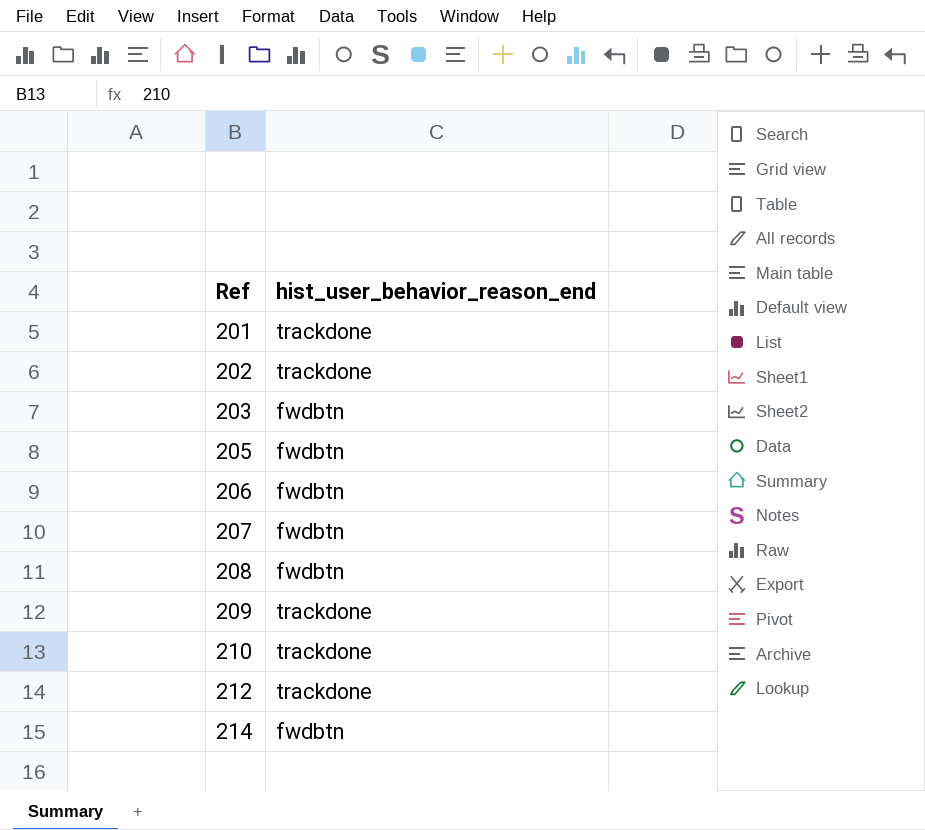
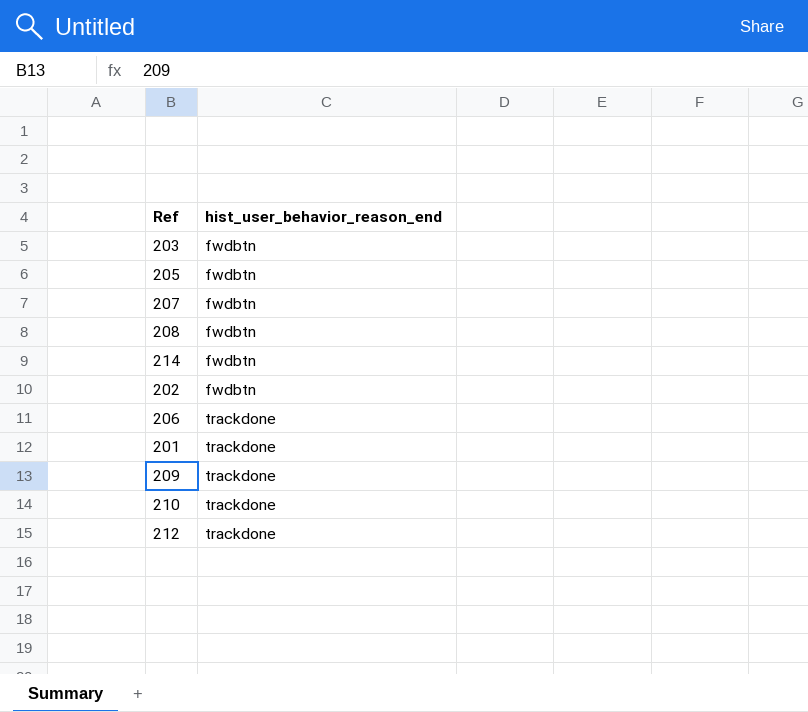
row order: Ref ascending -> hist_user_behavior_reason_end ascending
202 | hist_user_behavior_reason_end: trackdone -> fwdbtn
206 | hist_user_behavior_reason_end: fwdbtn -> trackdone

